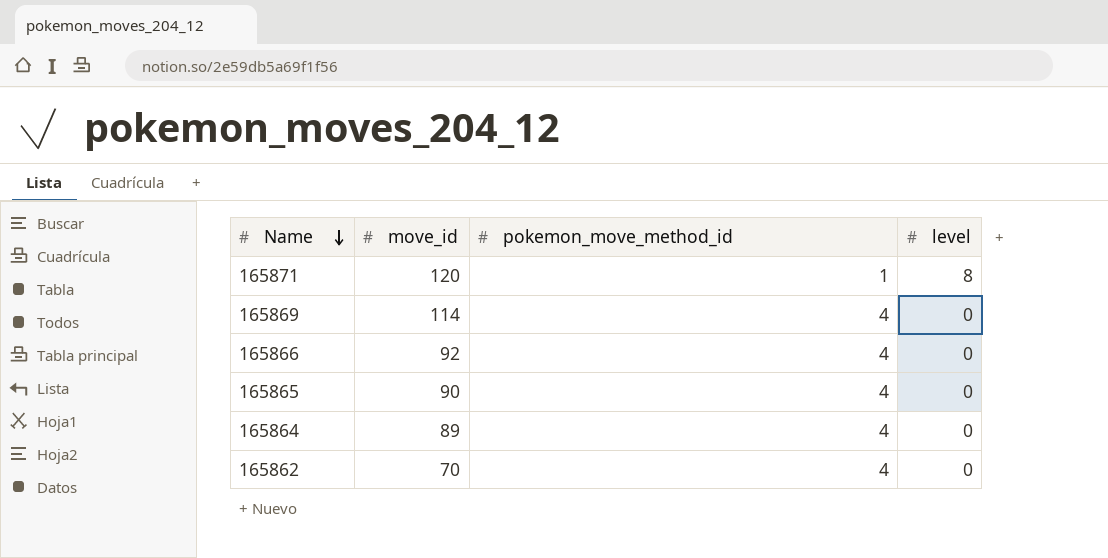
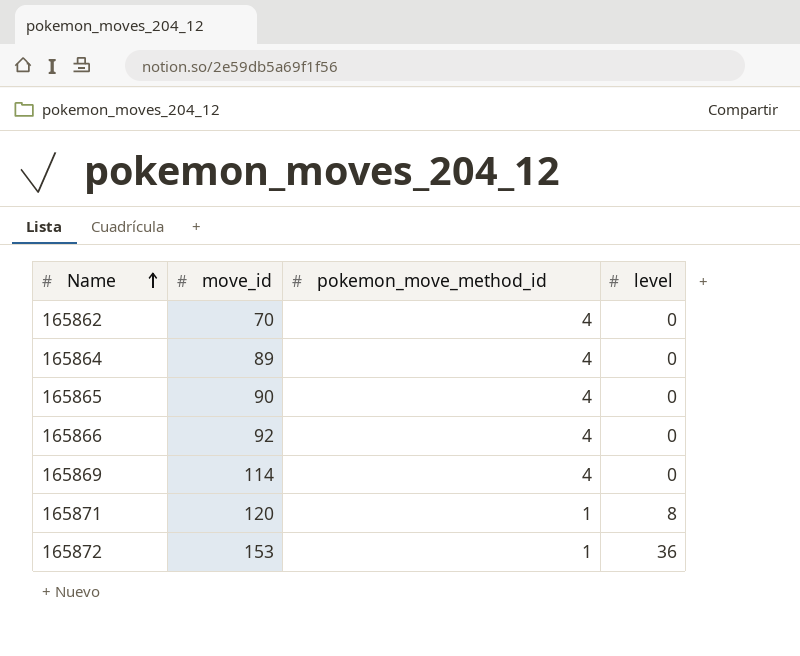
row order: Name descending -> Name ascending
row 165872: none -> 153 | 1 | 36

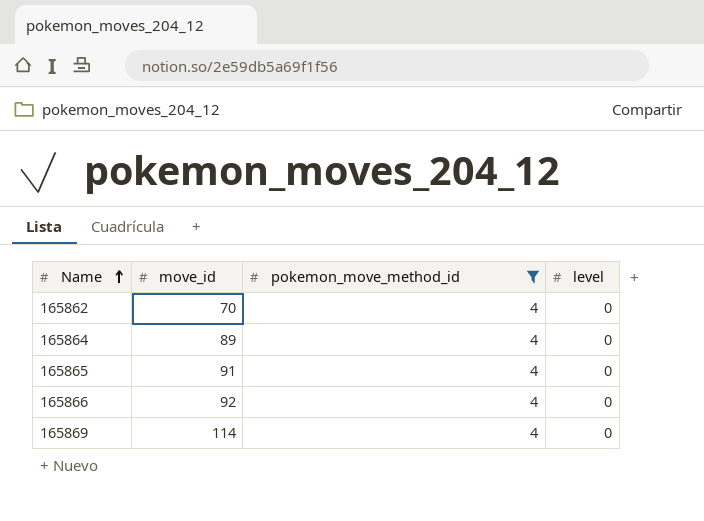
filter: none -> pokemon_move_method_id = 4
165865 | move_id: 90 -> 91

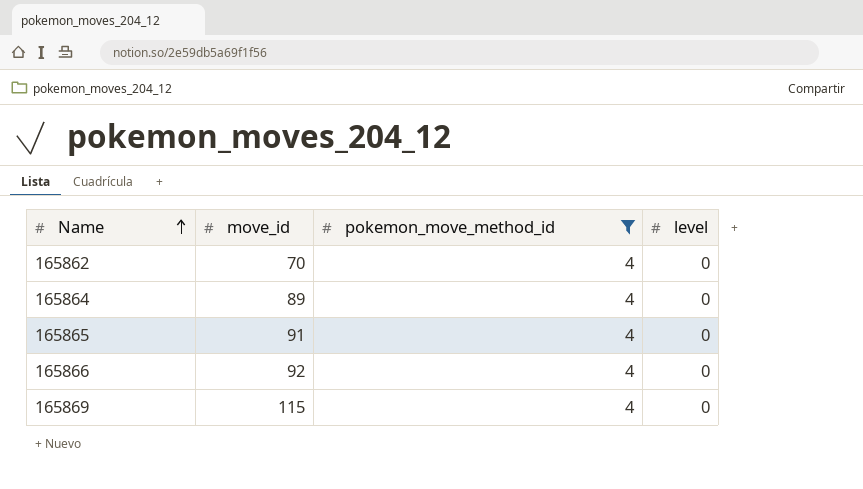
165869 | move_id: 114 -> 115

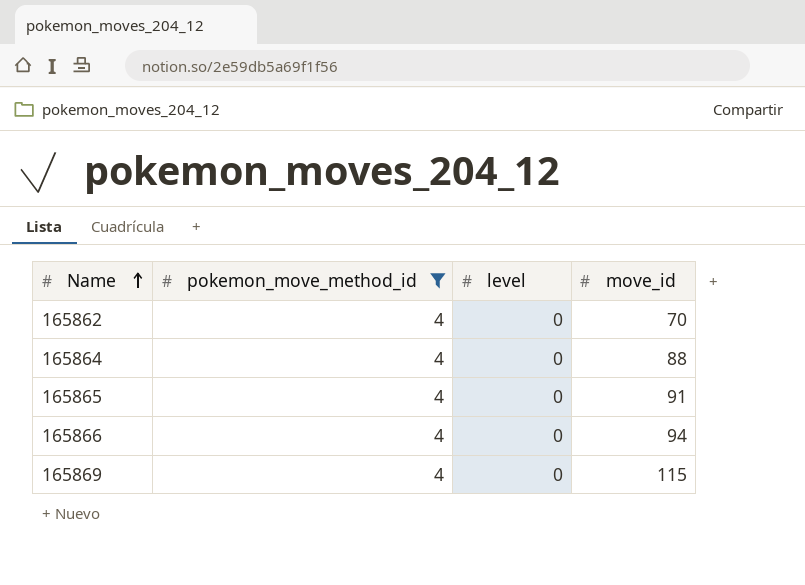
column move_id | position: 2 -> 4
165864 | move_id: 89 -> 88
165866 | move_id: 92 -> 94

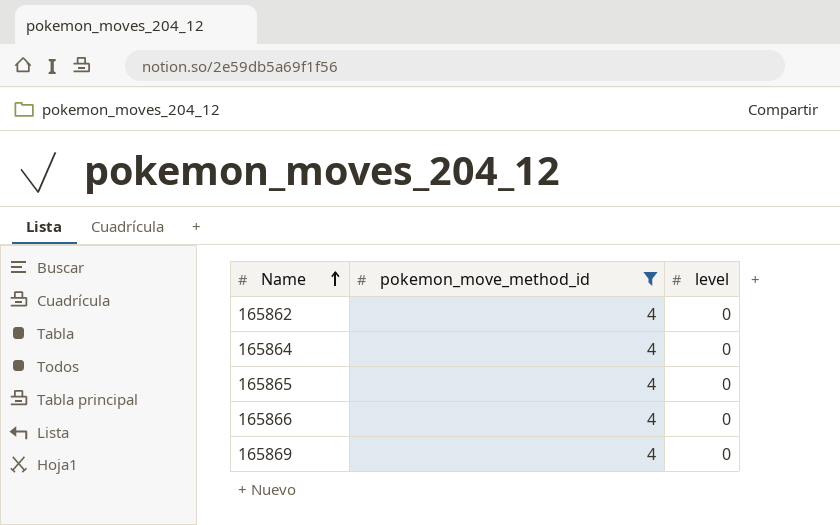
column move_id | position: 4 -> none

